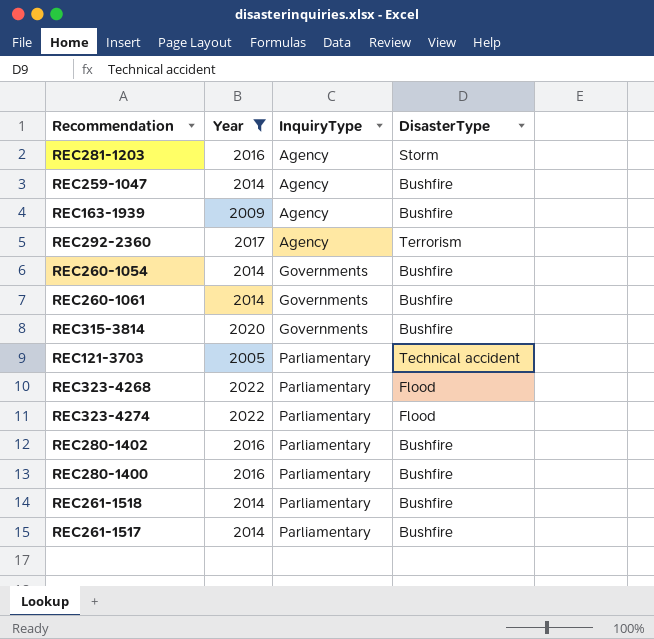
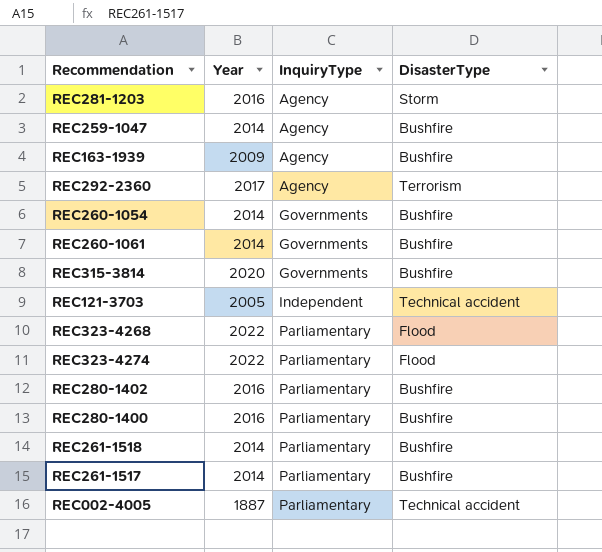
filter: Year != 1887 -> none
REC121-3703 | InquiryType: Parliamentary -> Independent

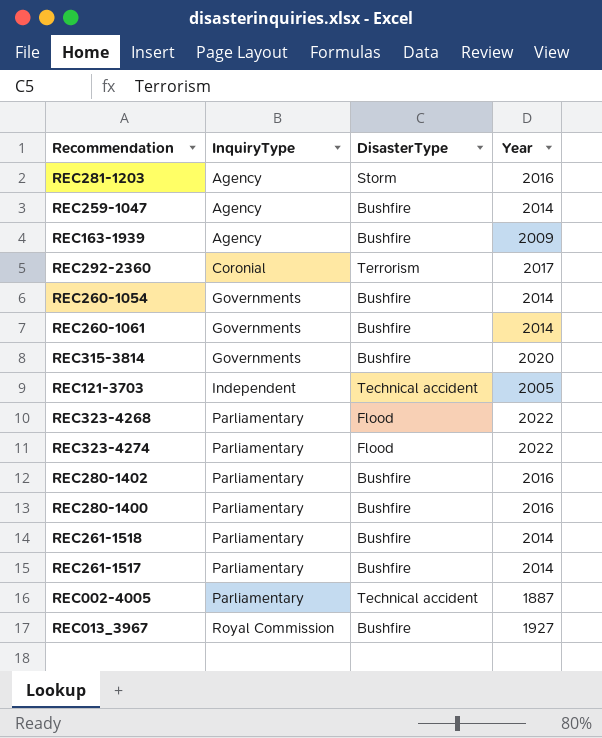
column Year | position: 2 -> 4
REC292-2360 | InquiryType: Agency -> Coronial
row REC013_3967: none -> Royal Commission | Bushfire | 1927

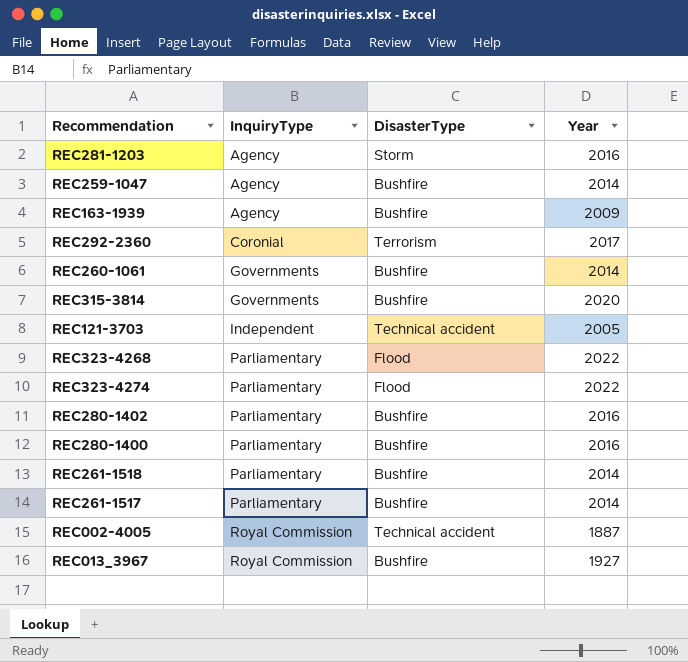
row REC260-1054: Governments | Bushfire | 2014 -> none
REC002-4005 | InquiryType: Parliamentary -> Royal Commission

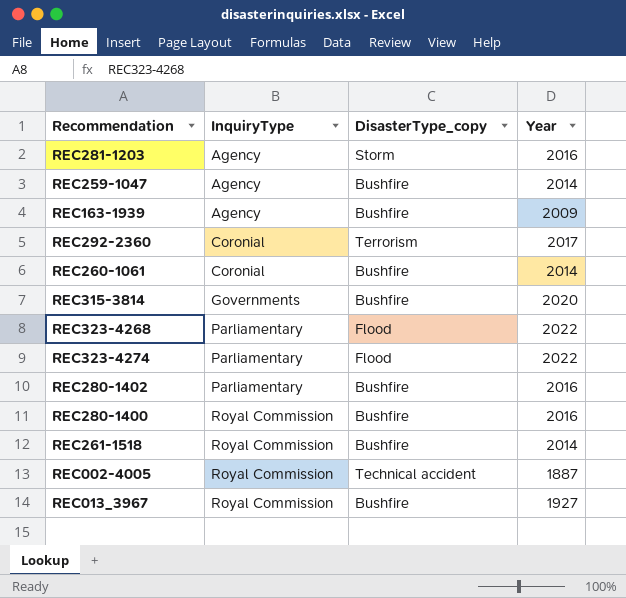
column name: DisasterType -> DisasterType_copy
row REC121-3703: Independent | Technical accident | 2005 -> none
row REC261-1517: Parliamentary | Bushfire | 2014 -> none
REC260-1061 | InquiryType: Governments -> Coronial
REC280-1400 | InquiryType: Parliamentary -> Royal Commission
REC261-1518 | InquiryType: Parliamentary -> Royal Commission

